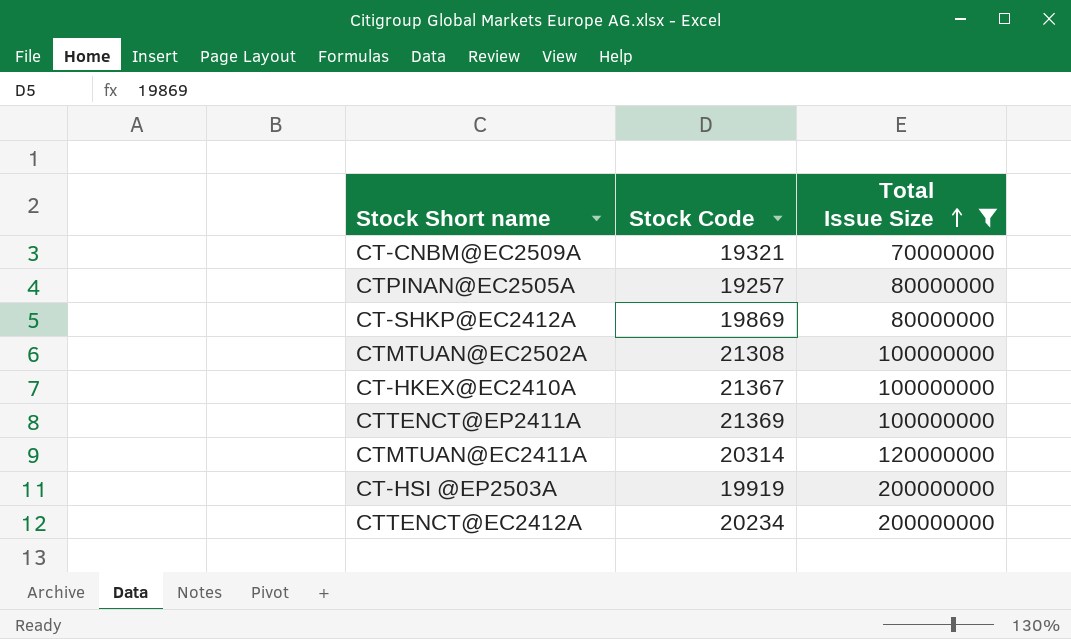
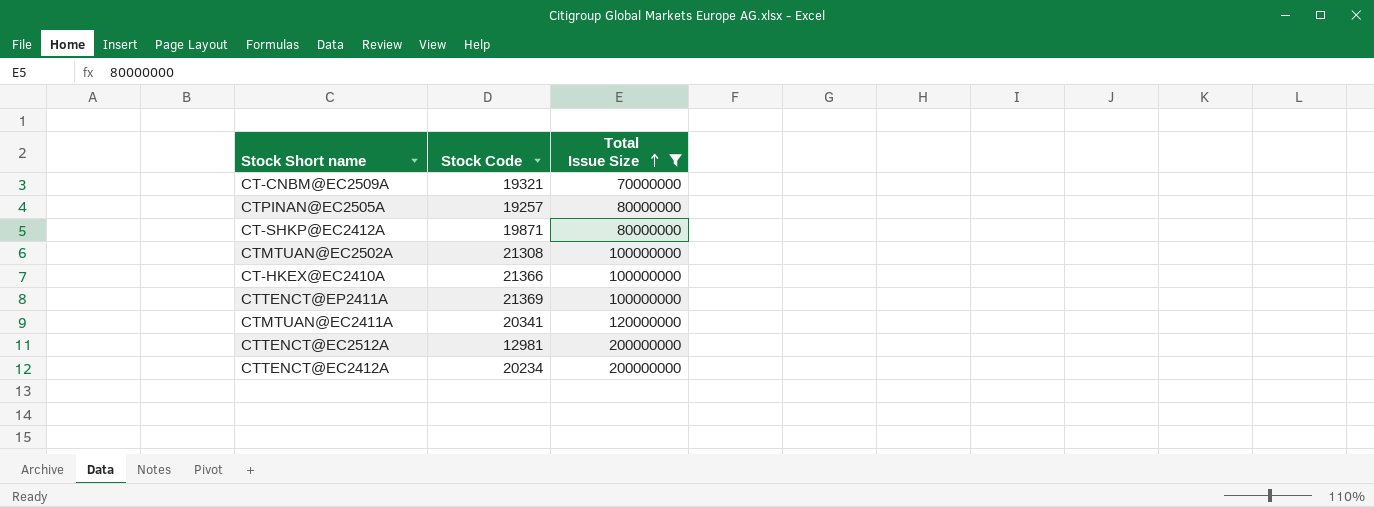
row CT-HSI @EP2503A: 19919 | 200000000 -> none
CT-SHKP@EC2412A | Stock Code: 19869 -> 19871
CT-HKEX@EC2410A | Stock Code: 21367 -> 21366
CTMTUAN@EC2411A | Stock Code: 20314 -> 20341
row CTTENCT@EC2512A: none -> 12981 | 200000000

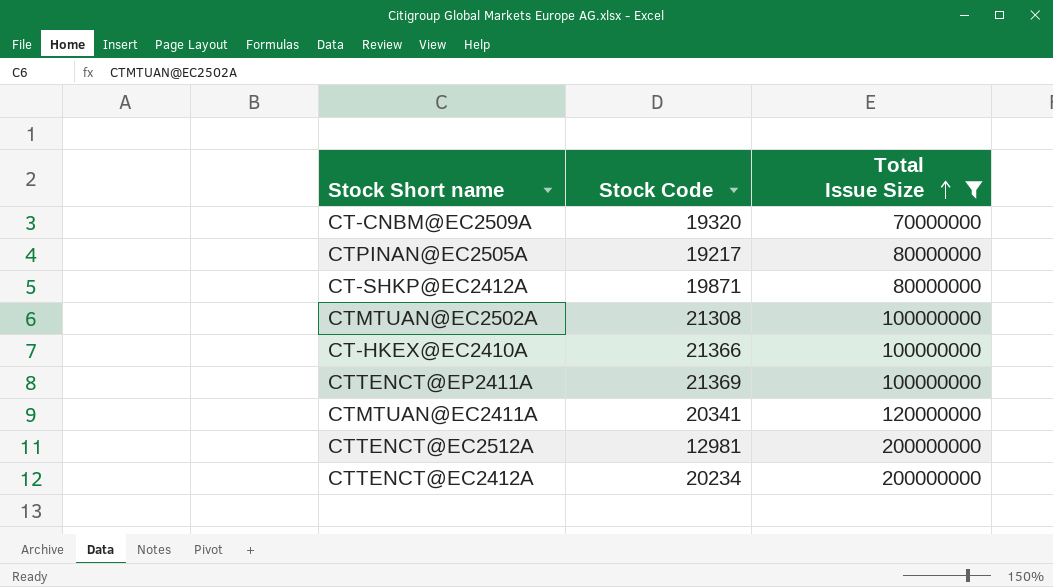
CT-CNBM@EC2509A | Stock Code: 19321 -> 19320
CTPINAN@EC2505A | Stock Code: 19257 -> 19217

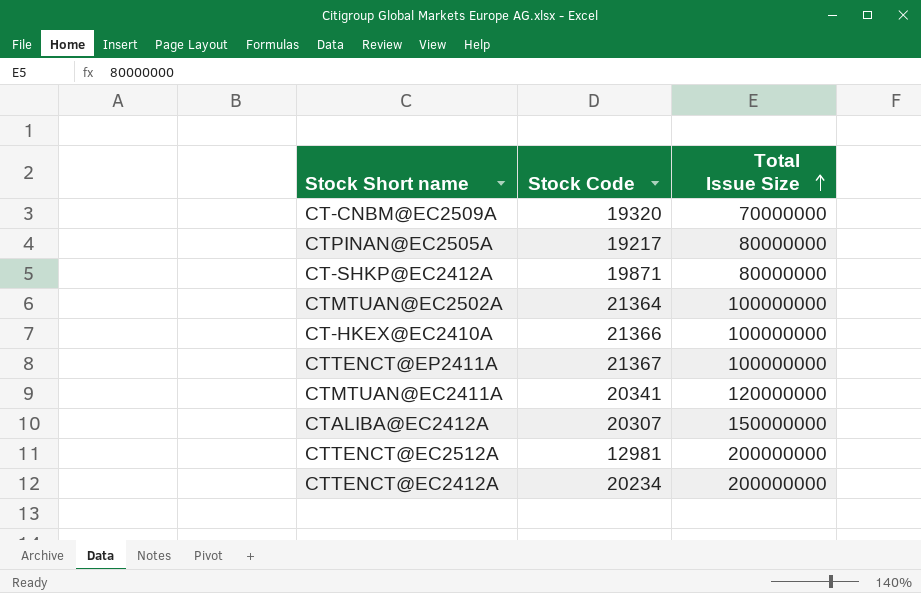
filter: Total Issue Size != 150000000 -> none
CTMTUAN@EC2502A | Stock Code: 21308 -> 21364
CTTENCT@EP2411A | Stock Code: 21369 -> 21367

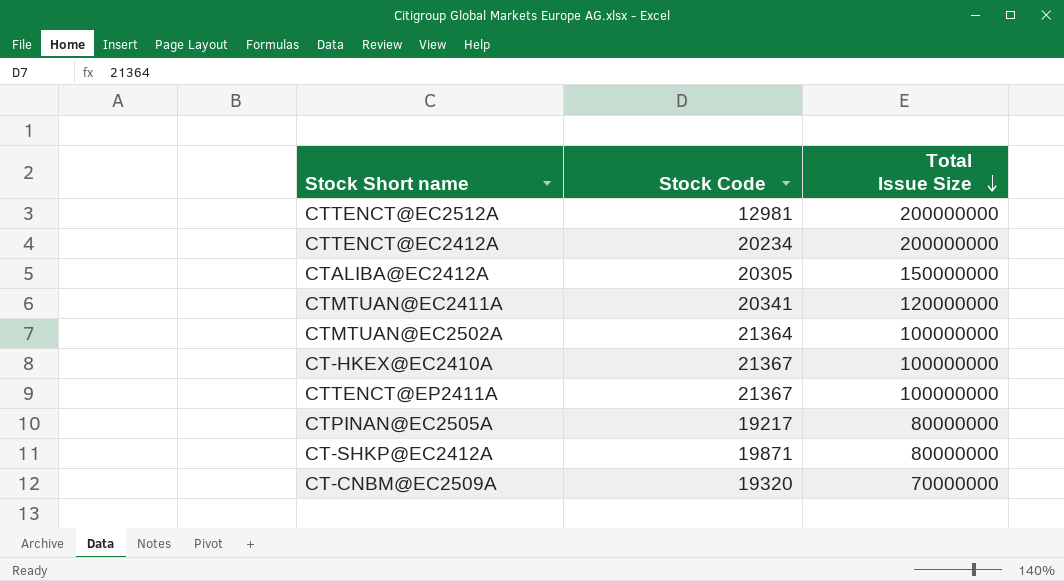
row order: Total Issue Size ascending -> Total Issue Size descending
CTALIBA@EC2412A | Stock Code: 20307 -> 20305
CT-HKEX@EC2410A | Stock Code: 21366 -> 21367

